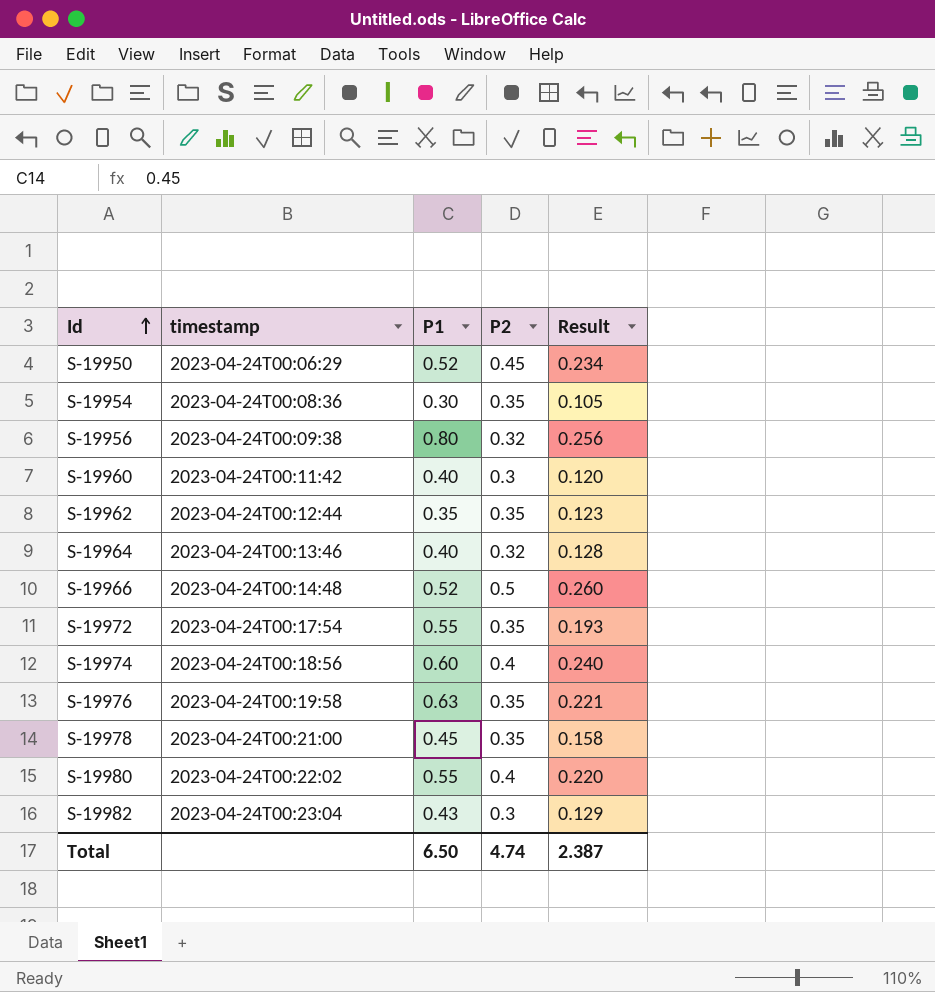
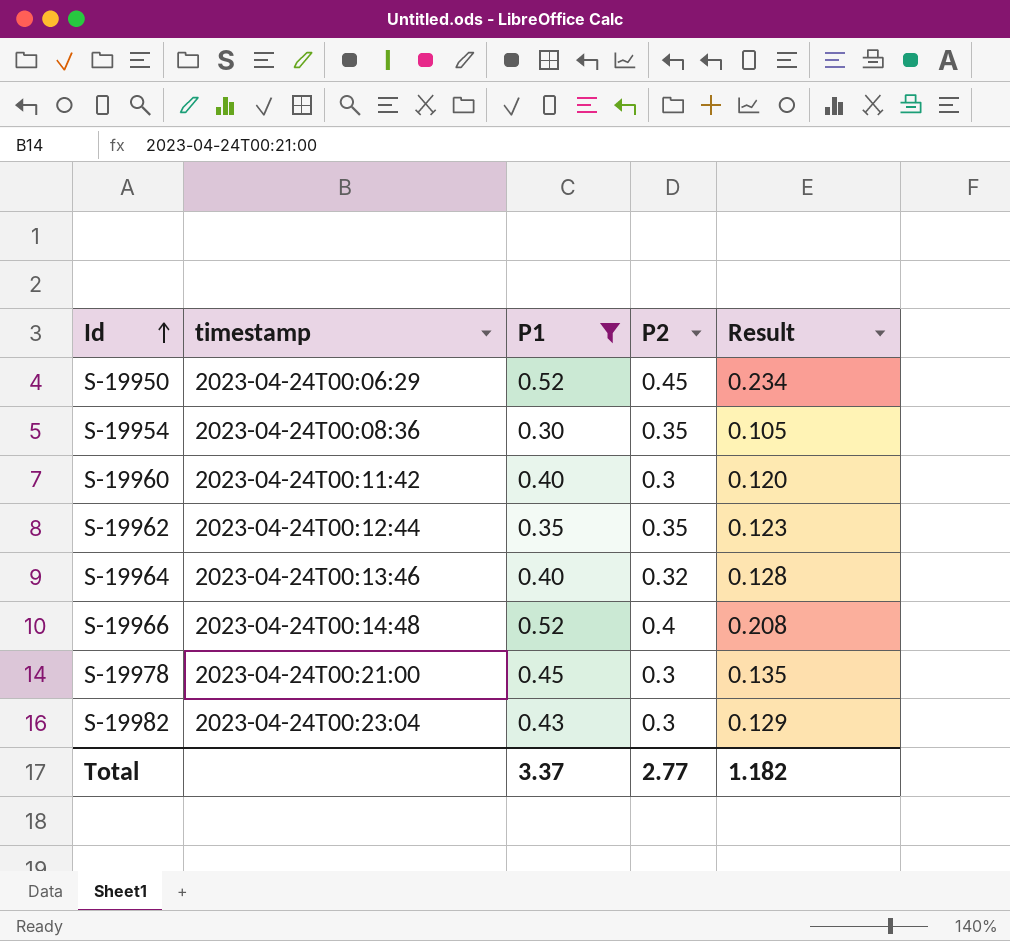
filter: none -> P1 <= 0.52
S-19966 | P2: 0.5 -> 0.4
S-19966 | Result: 0.260 -> 0.208
S-19978 | P2: 0.35 -> 0.3
S-19978 | Result: 0.158 -> 0.135
Total | P1: 6.50 -> 3.37
Total | P2: 4.74 -> 2.77
Total | Result: 2.387 -> 1.182

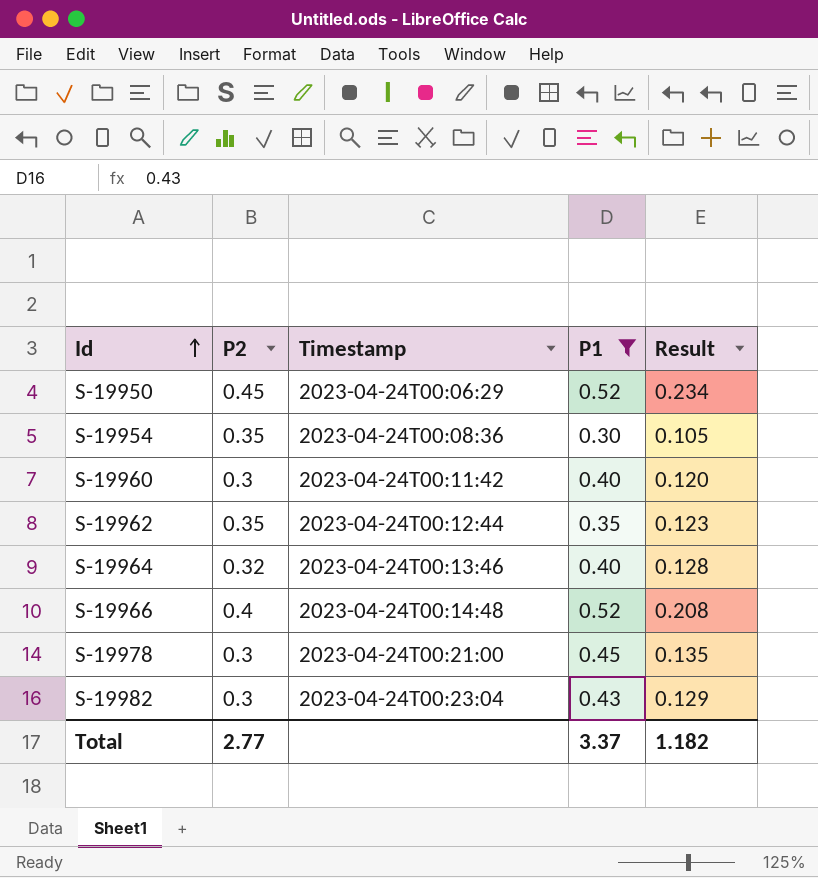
column P2 | position: 4 -> 2
column name: timestamp -> Timestamp

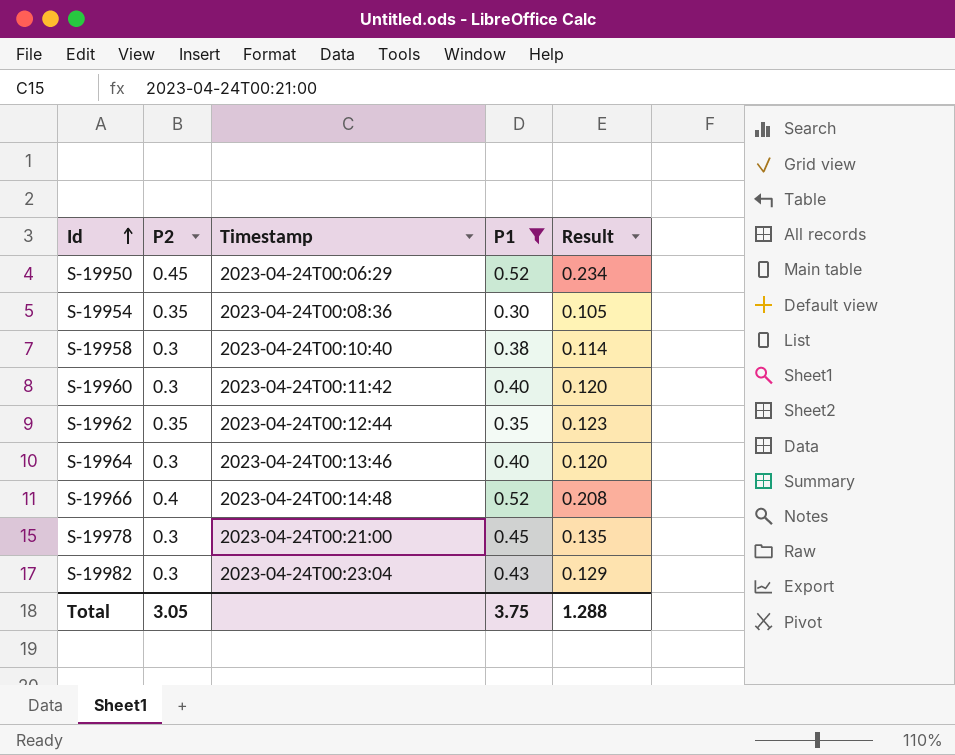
row S-19958: none -> 0.3 | 2023-04-24T00:10:40 | 0.38 | 0.114
S-19964 | P2: 0.32 -> 0.3
S-19964 | Result: 0.128 -> 0.120
Total | P2: 2.77 -> 3.05
Total | P1: 3.37 -> 3.75
Total | Result: 1.182 -> 1.288

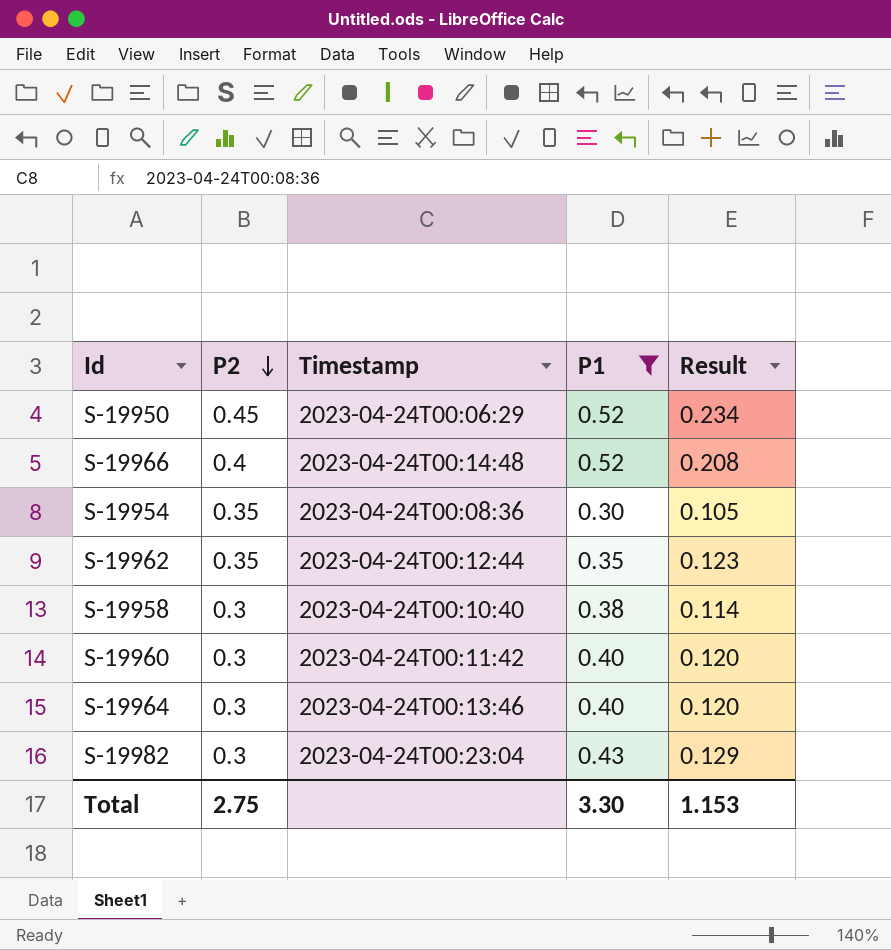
row order: Id ascending -> P2 descending
row S-19978: 0.3 | 2023-04-24T00:21:00 | 0.45 | 0.135 -> none
Total | P2: 3.05 -> 2.75
Total | P1: 3.75 -> 3.30
Total | Result: 1.288 -> 1.153

